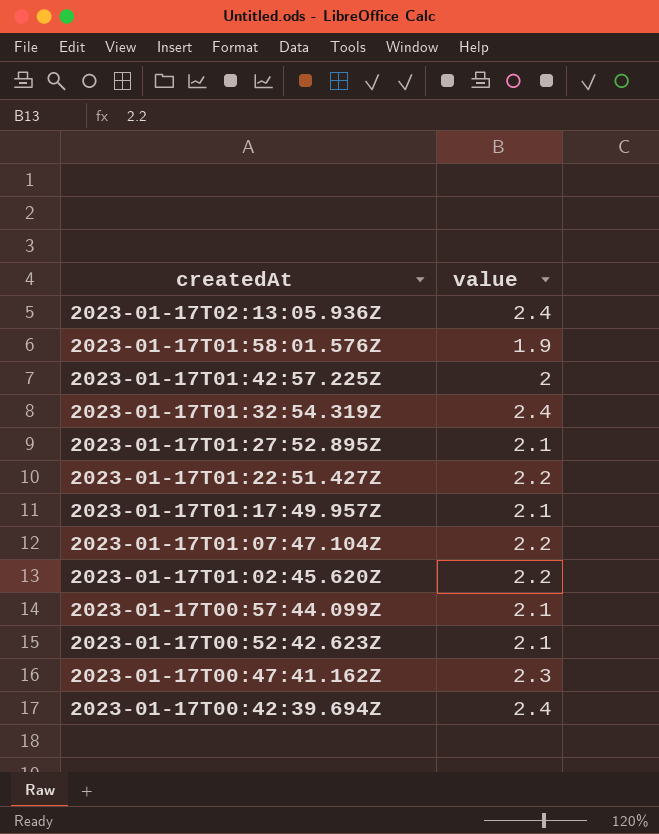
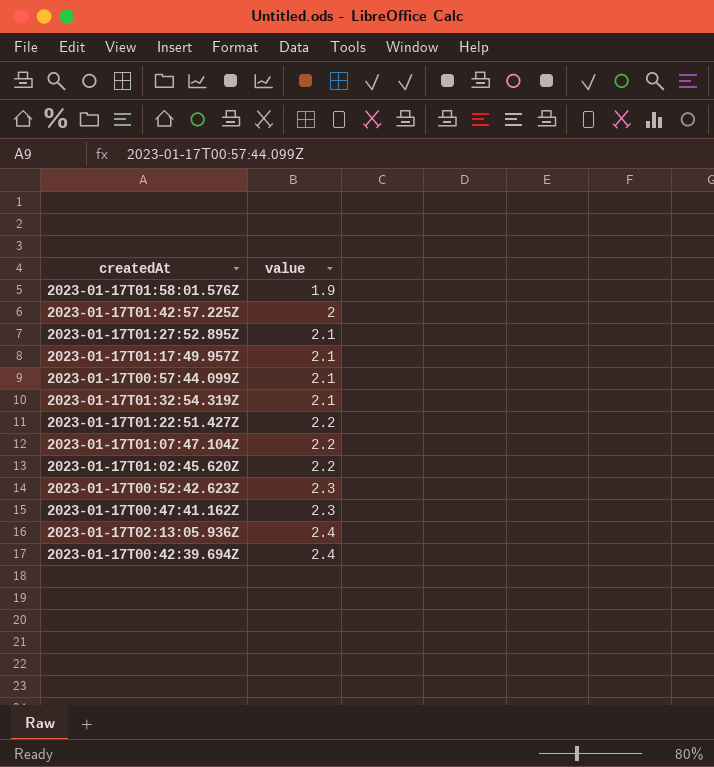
row order: createdAt descending -> value ascending
2023-01-17T01:32:54.319Z | value: 2.4 -> 2.1
2023-01-17T00:52:42.623Z | value: 2.1 -> 2.3

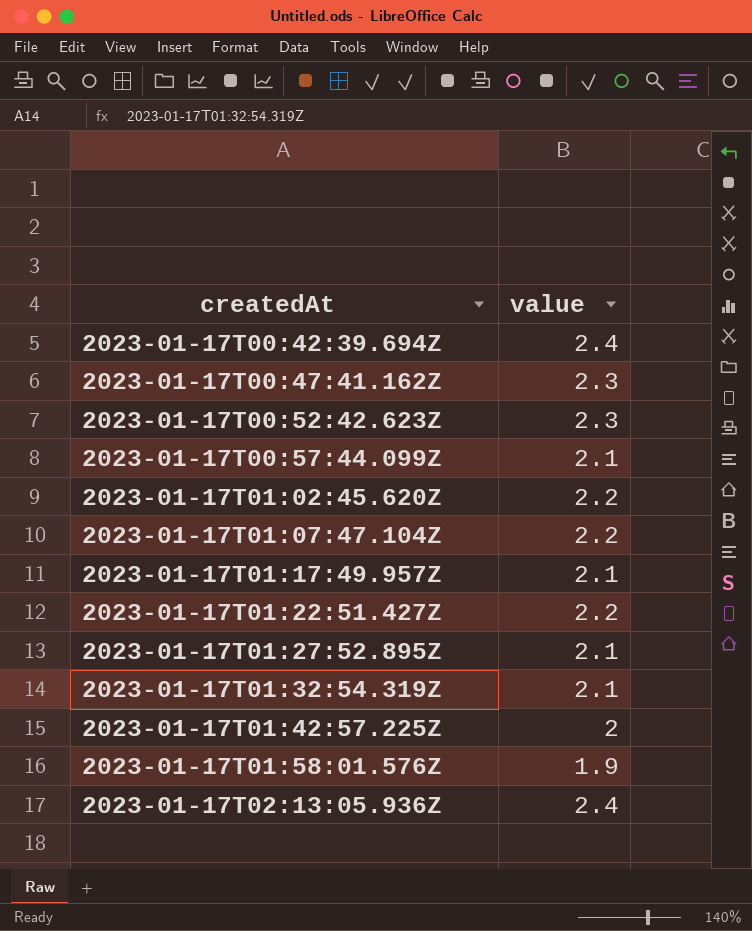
row order: value ascending -> createdAt ascending

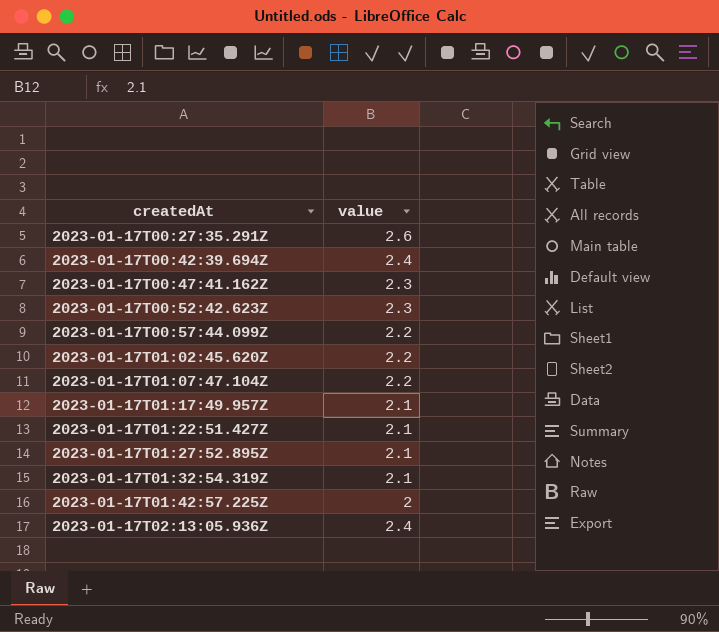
row 2023-01-17T01:58:01.576Z: 1.9 -> none
row 2023-01-17T00:27:35.291Z: none -> 2.6
2023-01-17T00:57:44.099Z | value: 2.1 -> 2.2
2023-01-17T01:22:51.427Z | value: 2.2 -> 2.1

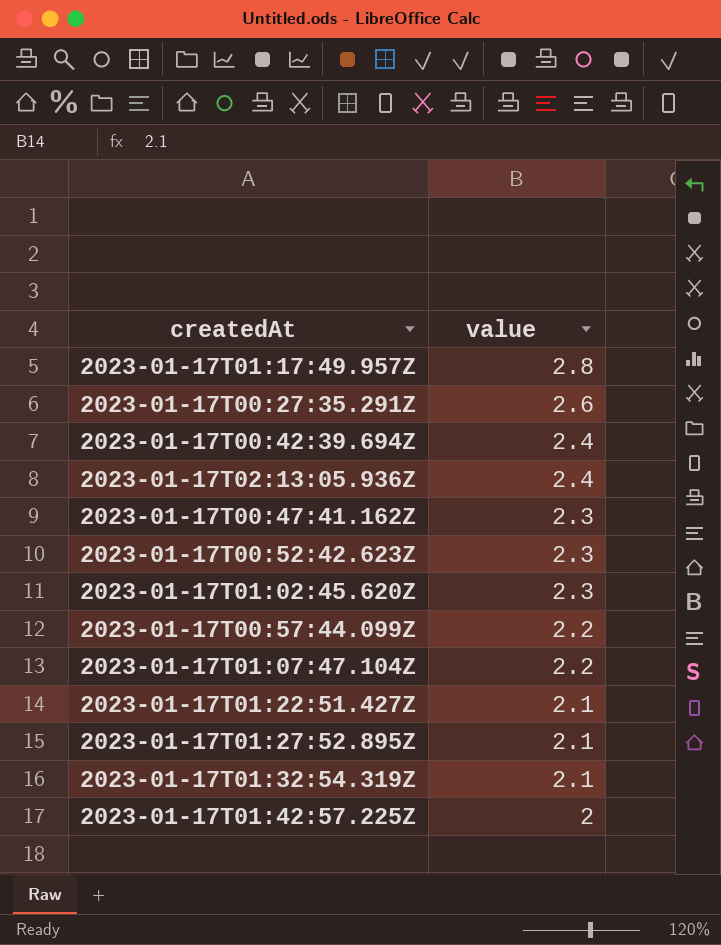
row order: createdAt ascending -> value descending
2023-01-17T01:17:49.957Z | value: 2.1 -> 2.8
2023-01-17T01:02:45.620Z | value: 2.2 -> 2.3

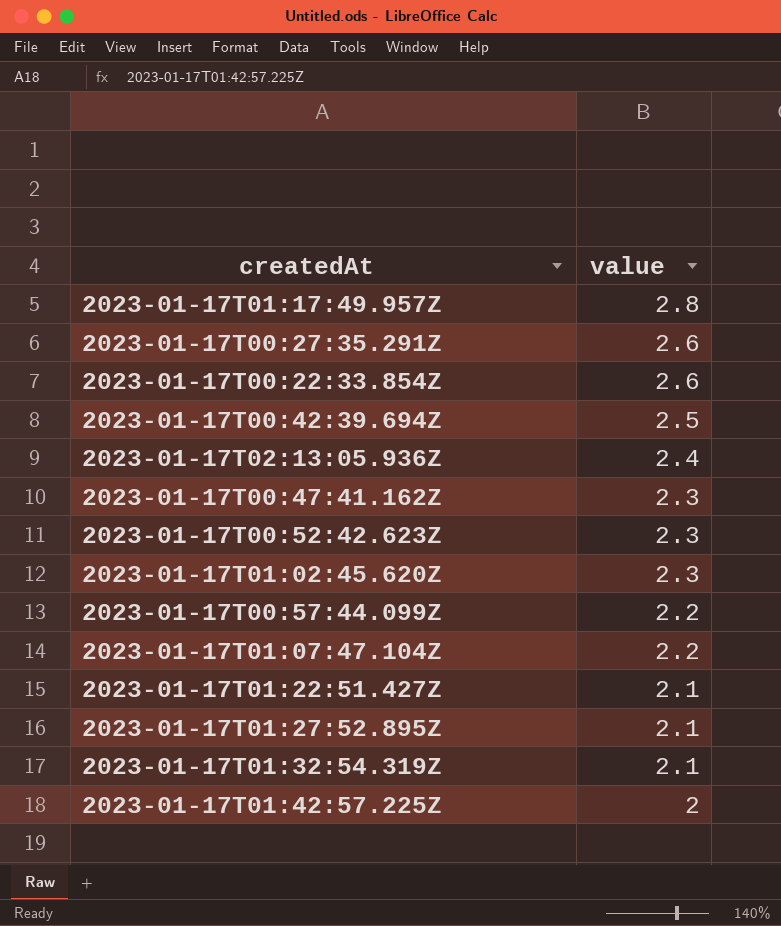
row 2023-01-17T00:22:33.854Z: none -> 2.6
2023-01-17T00:42:39.694Z | value: 2.4 -> 2.5

